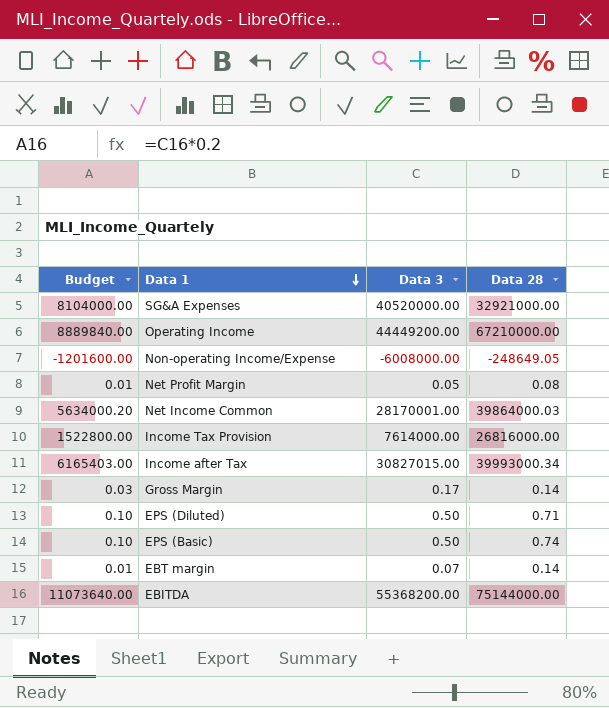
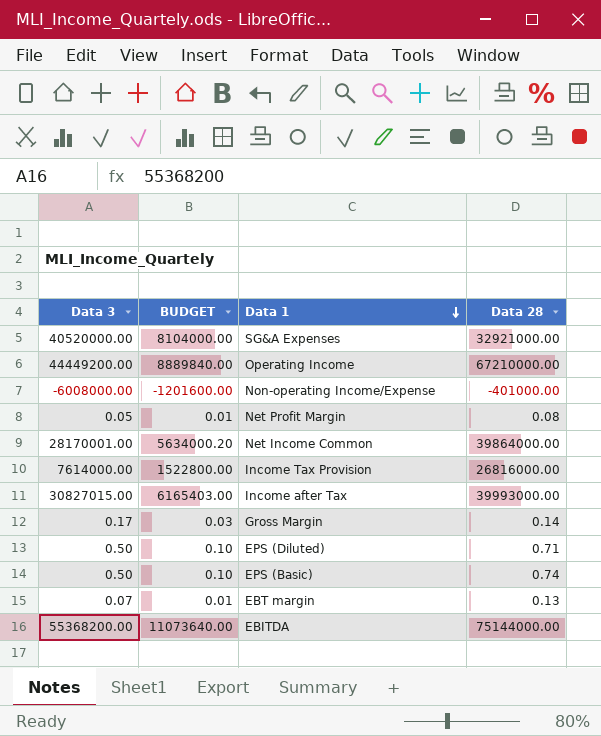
column Data 3 | position: 3 -> 1
column name: Budget -> BUDGET
Non-operating Income/Expense | Data 28: -248649.05 -> -401000.00
Net Income Common | Data 28: 39864000.03 -> 39864000.00
Income after Tax | Data 28: 39993000.34 -> 39993000.00
EBT margin | Data 28: 0.14 -> 0.13

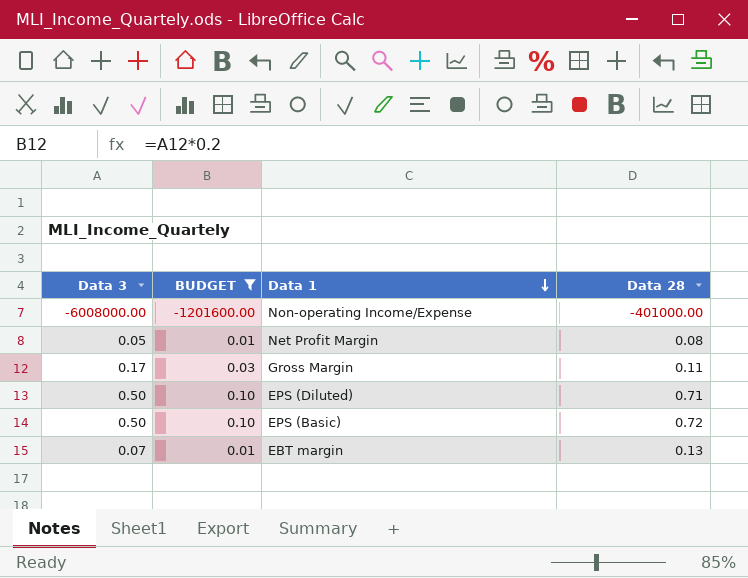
filter: none -> BUDGET <= 0.10
Gross Margin | Data 28: 0.14 -> 0.11
EPS (Basic) | Data 28: 0.74 -> 0.72

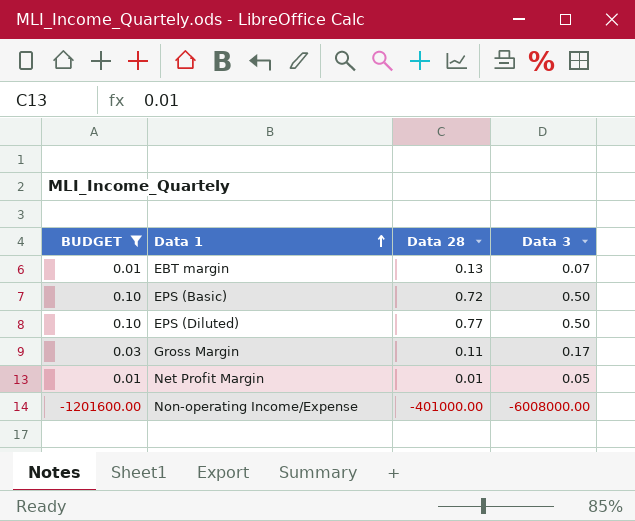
row order: Data 1 descending -> Data 1 ascending
column Data 3 | position: 1 -> 4
EPS (Diluted) | Data 28: 0.71 -> 0.77
Net Profit Margin | Data 28: 0.08 -> 0.01

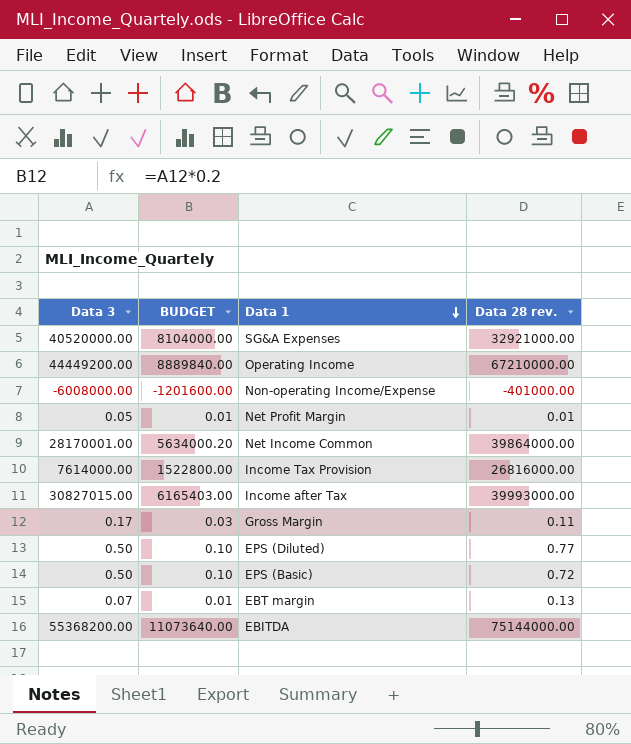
filter: BUDGET <= 0.10 -> none
row order: Data 1 ascending -> Data 1 descending
column Data 3 | position: 4 -> 1
column name: Data 28 -> Data 28 rev.

